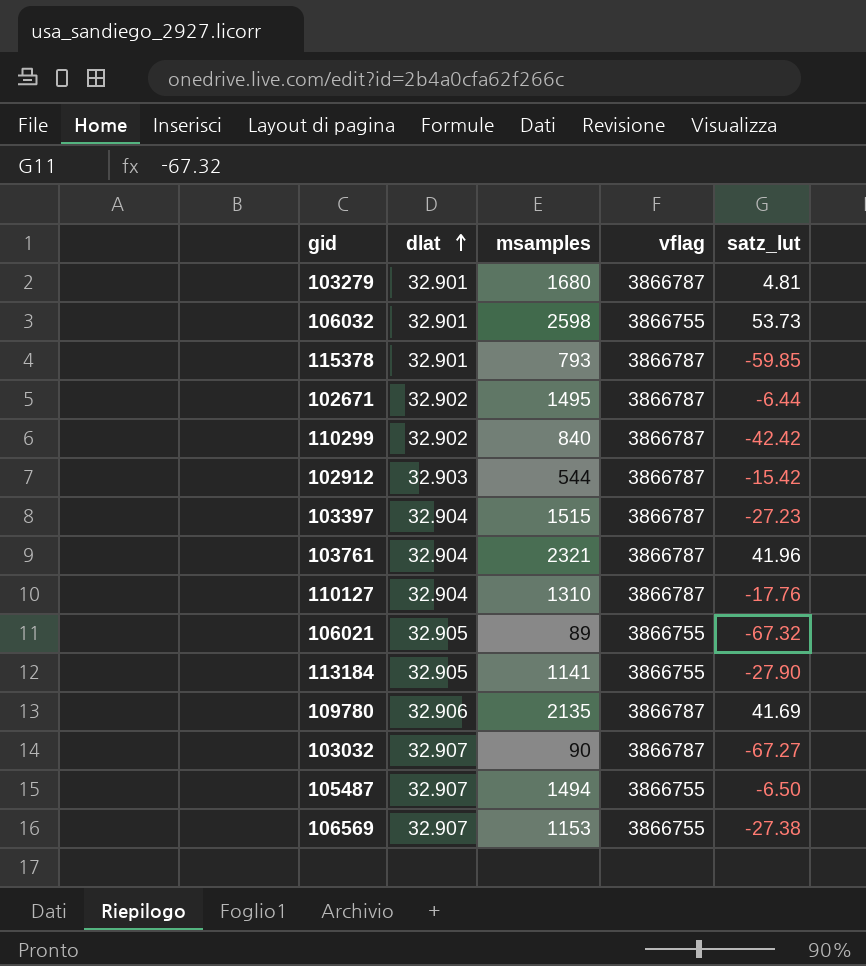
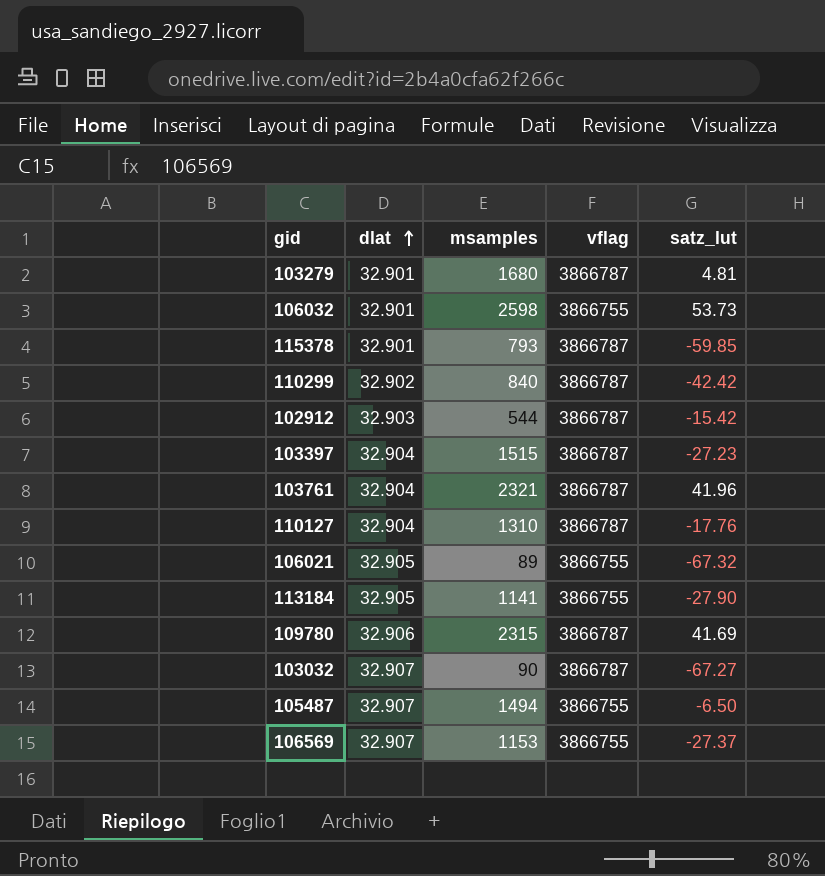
row 102671: 32.902 | 1495 | 3866787 | -6.44 -> none
109780 | msamples: 2135 -> 2315
106569 | satz_lut: -27.38 -> -27.37

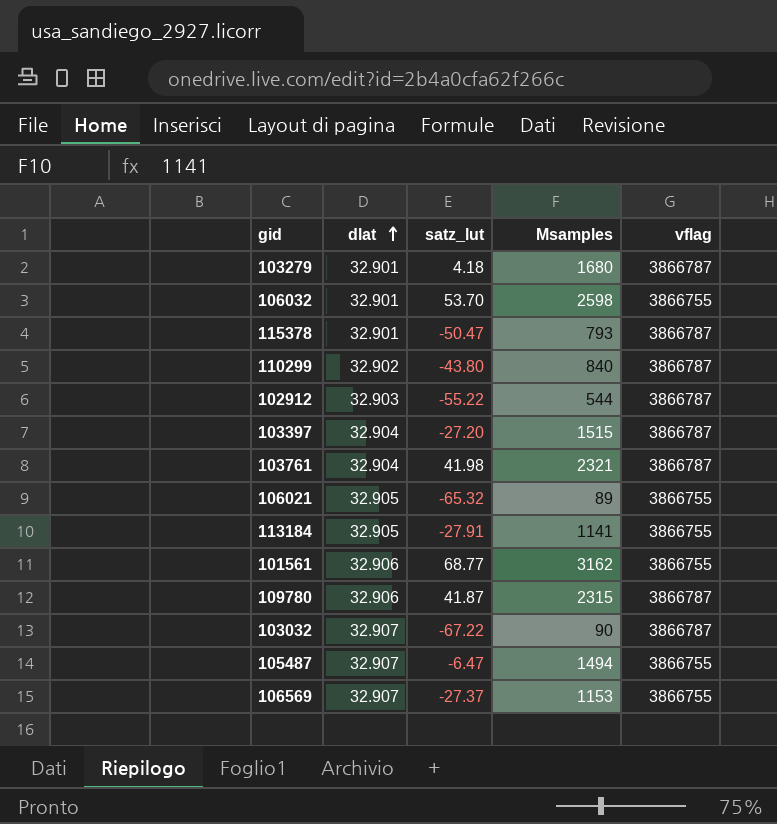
column satz_lut | position: 5 -> 3
column name: msamples -> Msamples
row 110127: 32.904 | 1310 | 3866787 | -17.76 -> none
103279 | satz_lut: 4.81 -> 4.18
106032 | satz_lut: 53.73 -> 53.70
115378 | satz_lut: -59.85 -> -50.47
110299 | satz_lut: -42.42 -> -43.80
102912 | satz_lut: -15.42 -> -55.22
103397 | satz_lut: -27.23 -> -27.20
103761 | satz_lut: 41.96 -> 41.98
106021 | satz_lut: -67.32 -> -65.32
113184 | satz_lut: -27.90 -> -27.91
row 101561: none -> 32.906 | 68.77 | 3162 | 3866755
109780 | satz_lut: 41.69 -> 41.87
103032 | satz_lut: -67.27 -> -67.22
105487 | satz_lut: -6.50 -> -6.47

